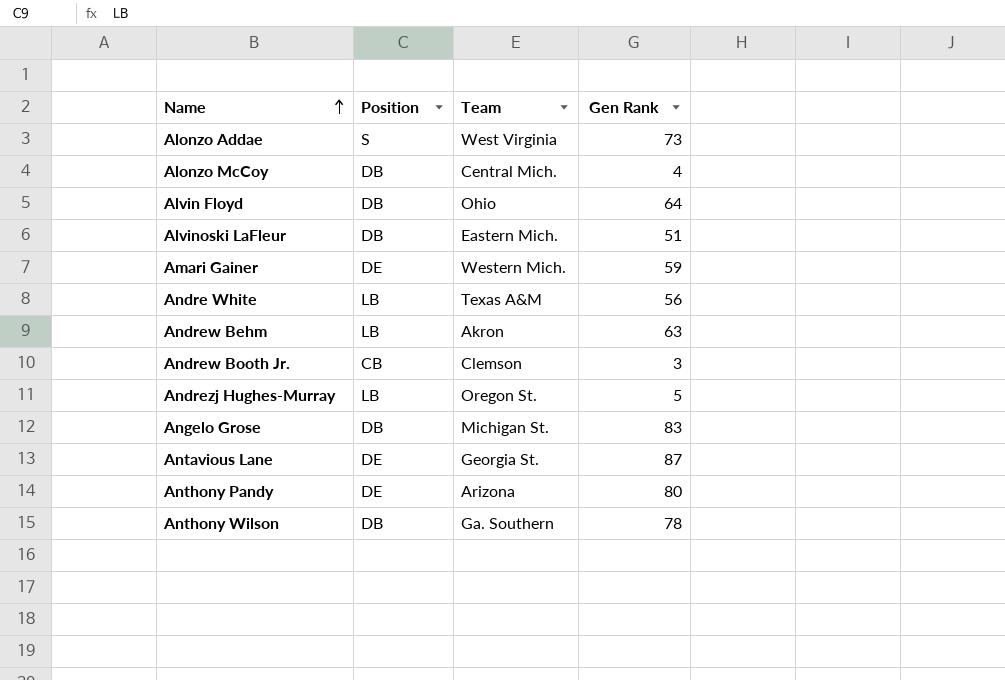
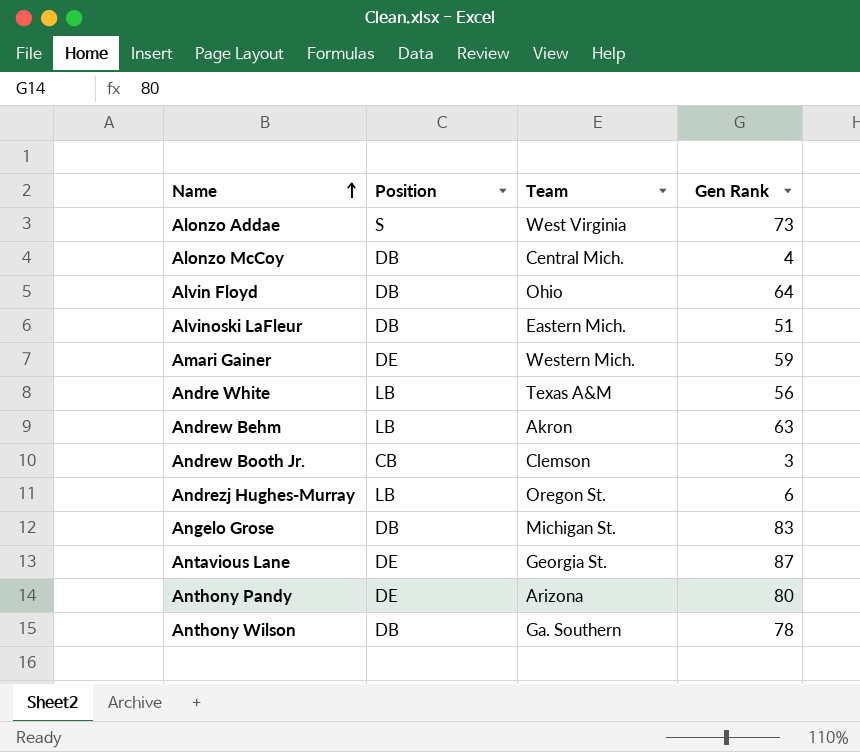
Andrezj Hughes-Murray | Gen Rank: 5 -> 6

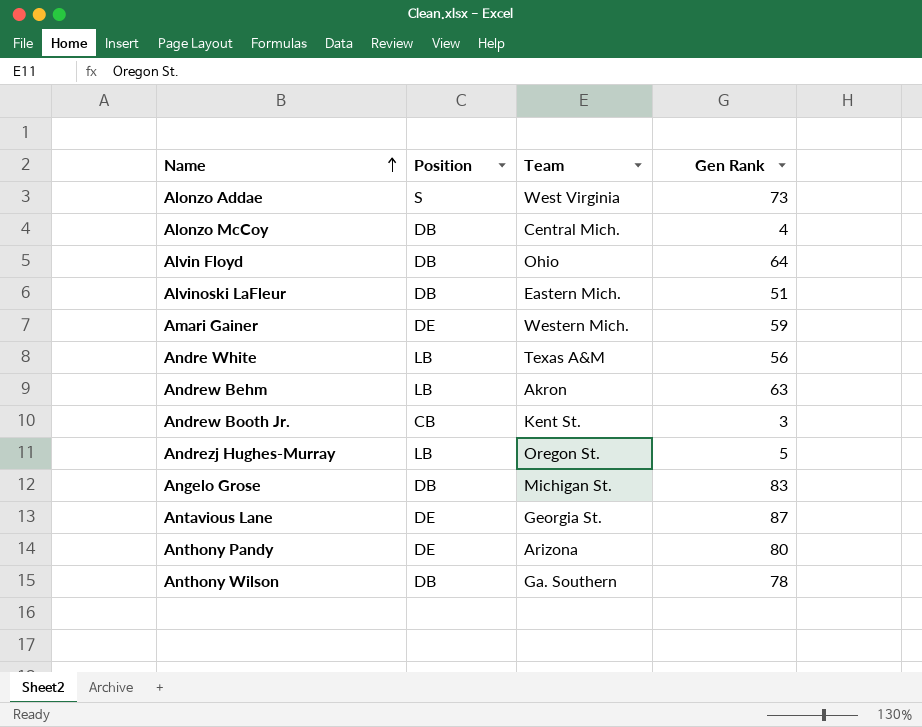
Andrew Booth Jr. | Team: Clemson -> Kent St.
Andrezj Hughes-Murray | Gen Rank: 6 -> 5

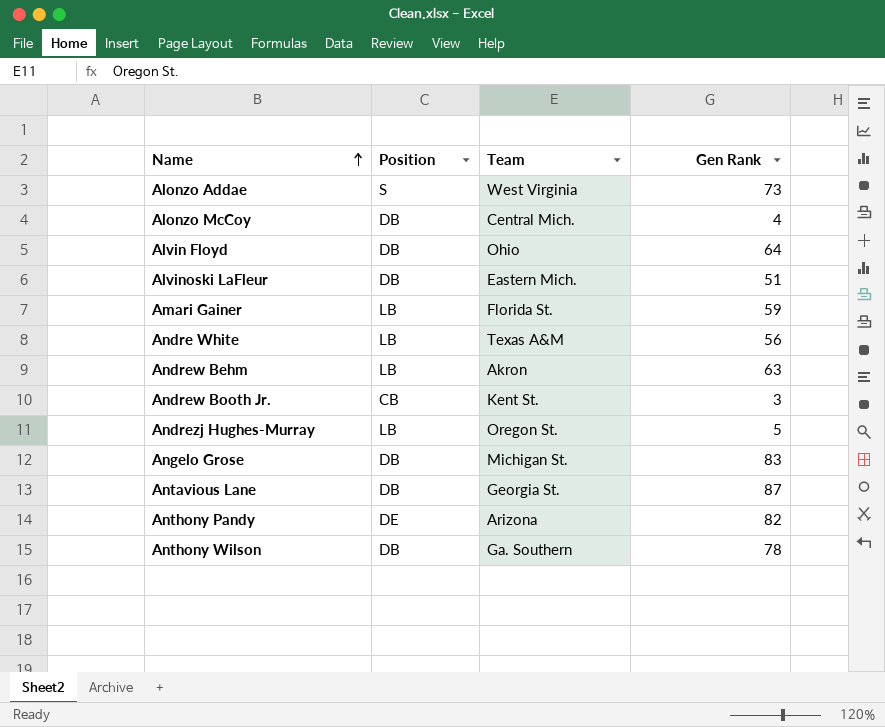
Amari Gainer | Position: DE -> LB
Amari Gainer | Team: Western Mich. -> Florida St.
Antavious Lane | Position: DE -> DB
Anthony Pandy | Gen Rank: 80 -> 82

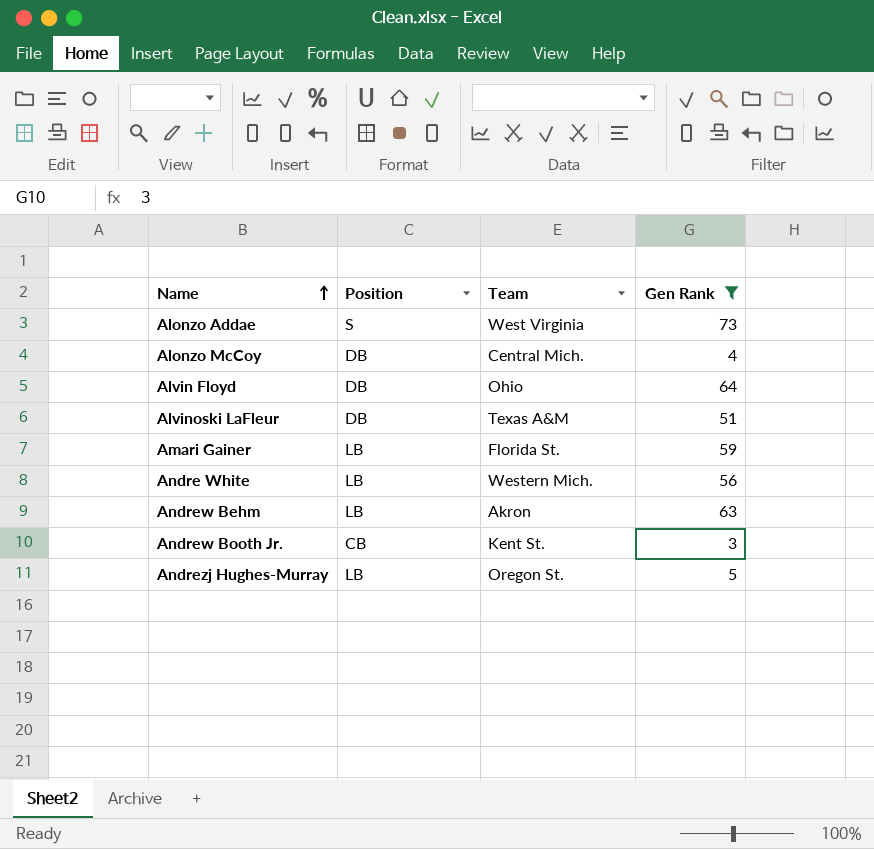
filter: none -> Gen Rank <= 73
Alvinoski LaFleur | Team: Eastern Mich. -> Texas A&M
Andre White | Team: Texas A&M -> Western Mich.

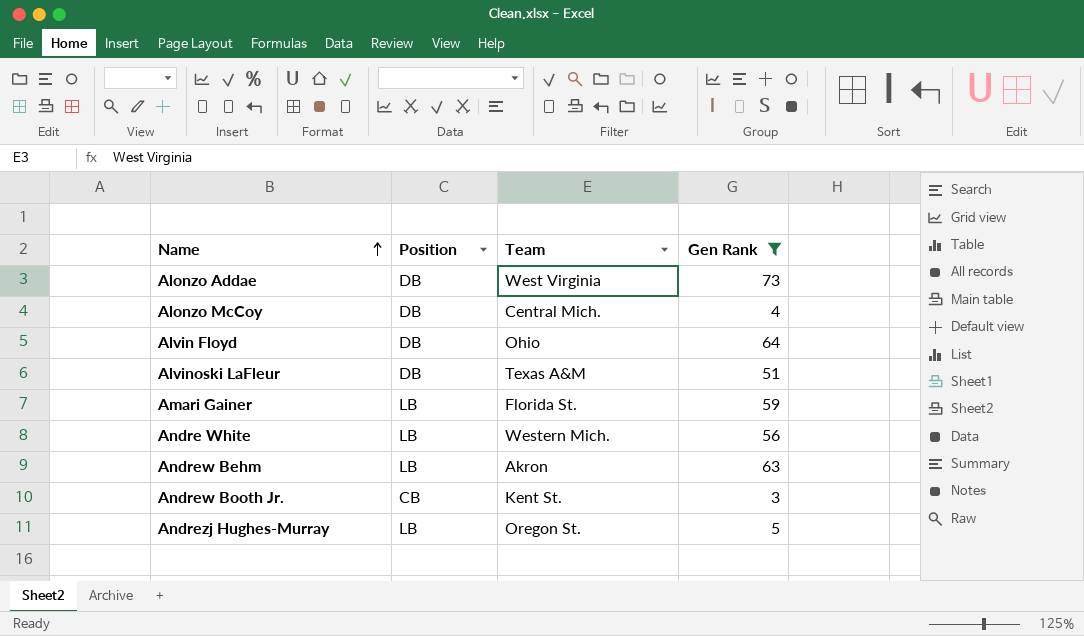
Alonzo Addae | Position: S -> DB

